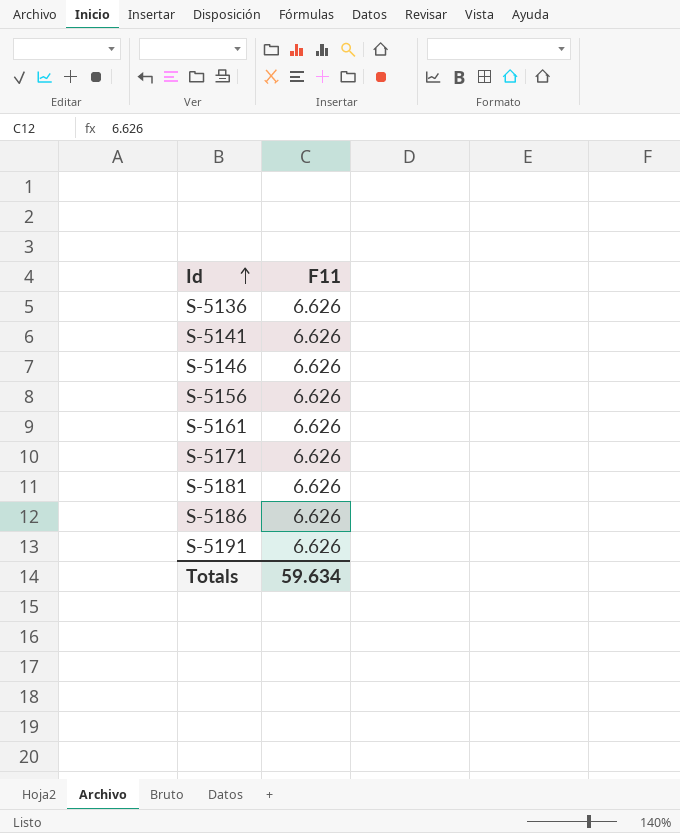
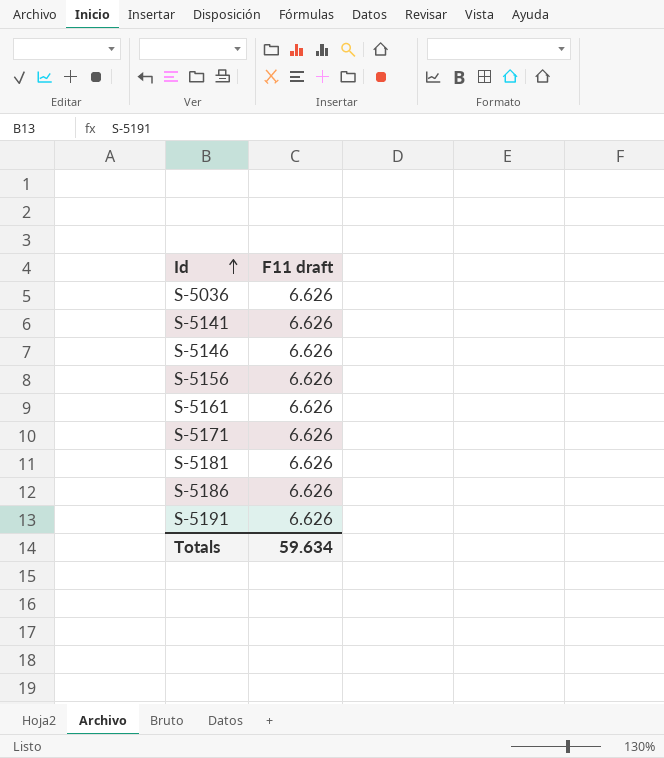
column name: F11 -> F11 draft
row S-5136: 6.626 -> none
row S-5036: none -> 6.626

